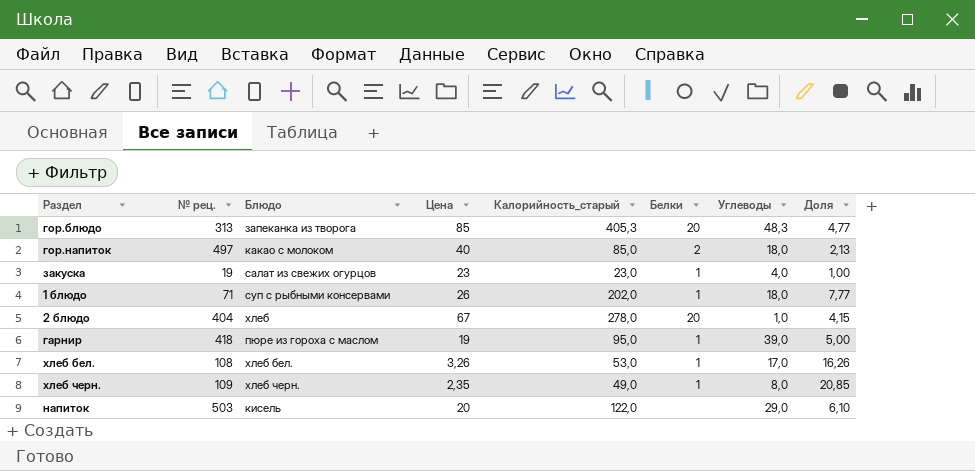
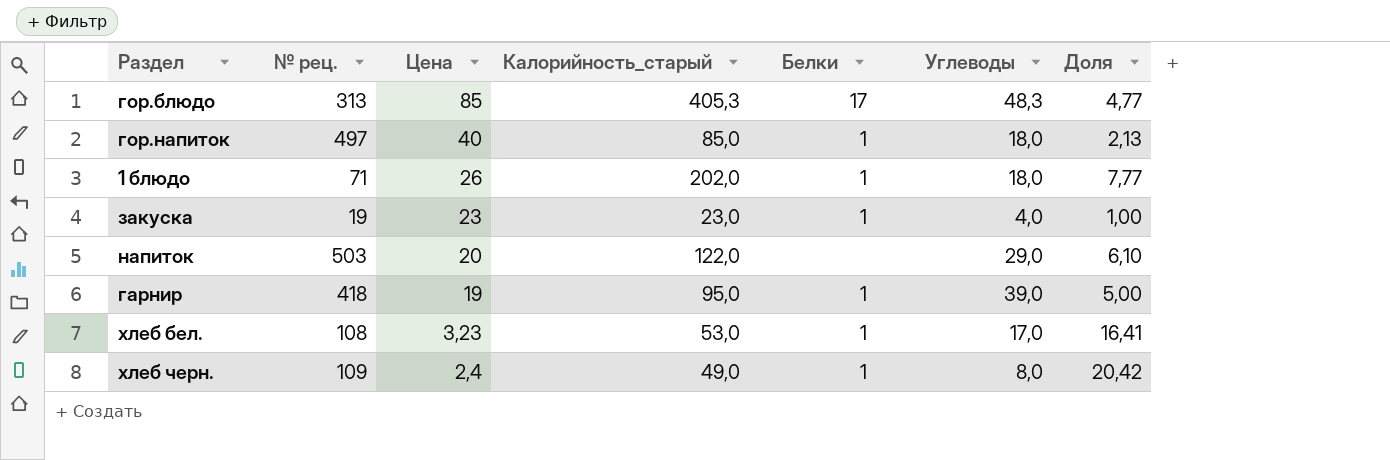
row order: none -> Цена descending
column Блюдо | position: 3 -> none
row 2 блюдо: 404 | хлеб | 67 | 278,0 | 20 | 1,0 | 4,15 -> none
гор.блюдо | Белки: 20 -> 17
гор.напиток | Белки: 2 -> 1
хлеб бел. | Цена: 3,26 -> 3,23
хлеб бел. | Доля: 16,26 -> 16,41
хлеб черн. | Цена: 2,35 -> 2,4
хлеб черн. | Доля: 20,85 -> 20,42

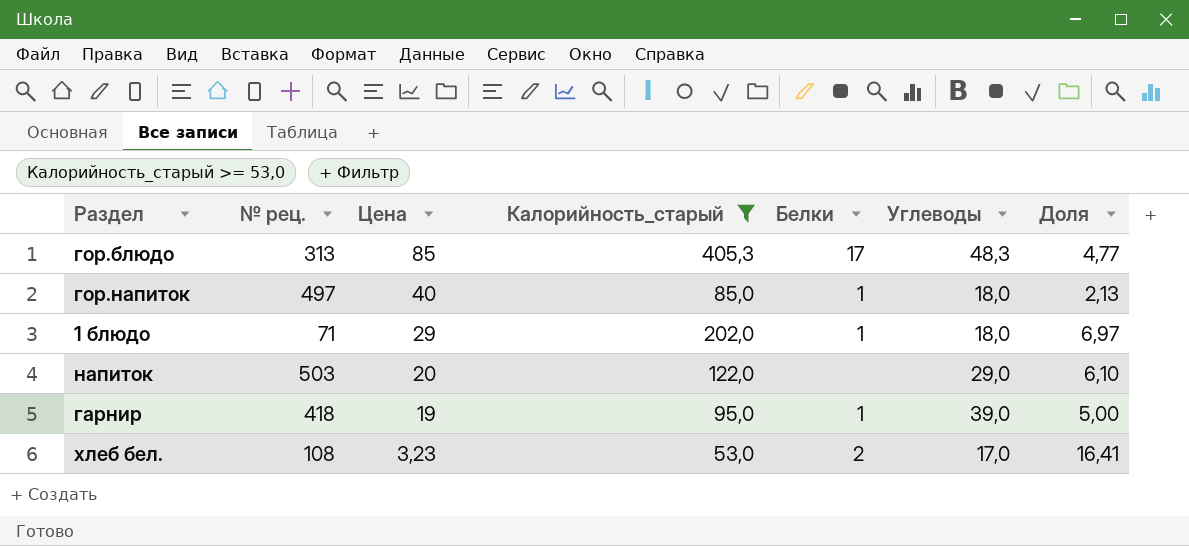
filter: none -> Калорийность_старый >= 53,0
1 блюдо | Цена: 26 -> 29
1 блюдо | Доля: 7,77 -> 6,97
хлеб бел. | Белки: 1 -> 2

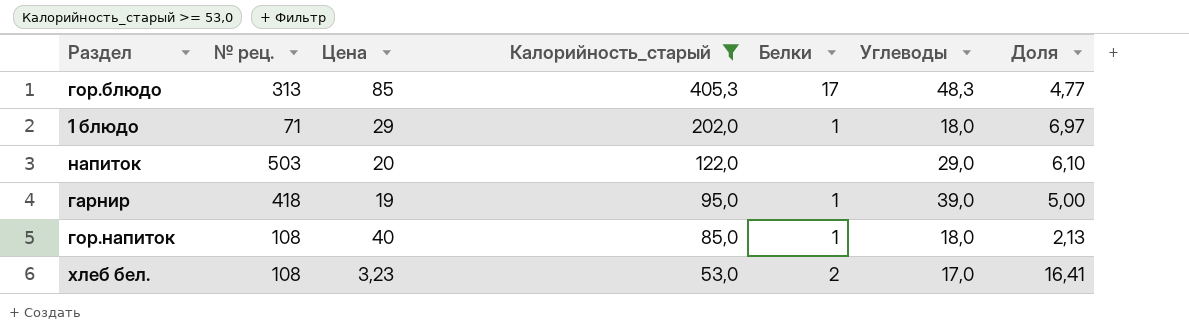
row order: Цена descending -> Калорийность_старый descending
гор.напиток | № рец.: 497 -> 108

